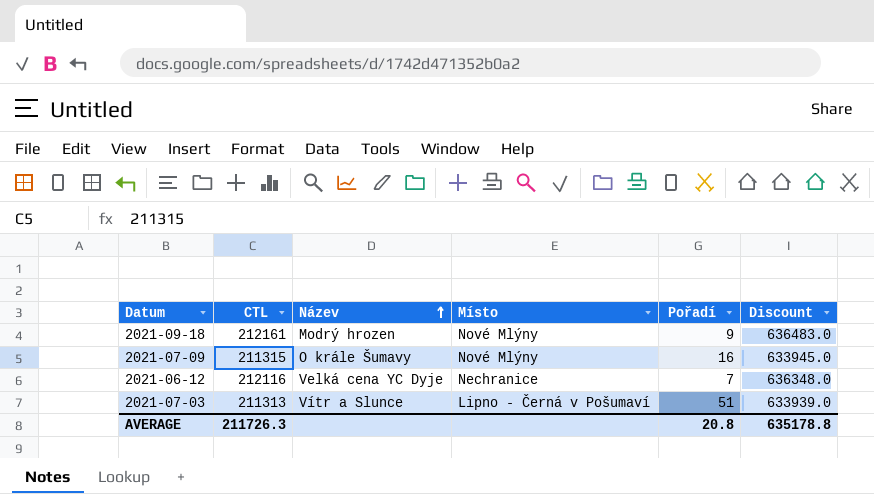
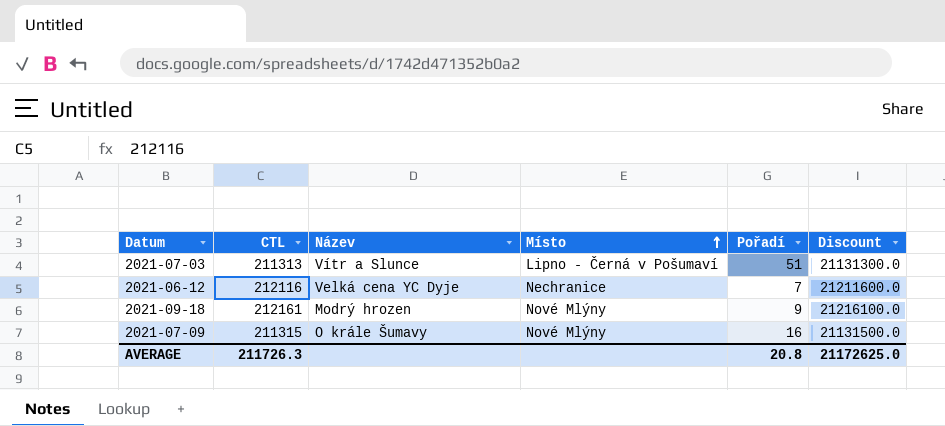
row order: Název ascending -> Místo ascending
column Discount | formula: [CTL] * 3 -> [CTL] * 100
AVERAGE | Discount: 635178.8 -> 21172625.0

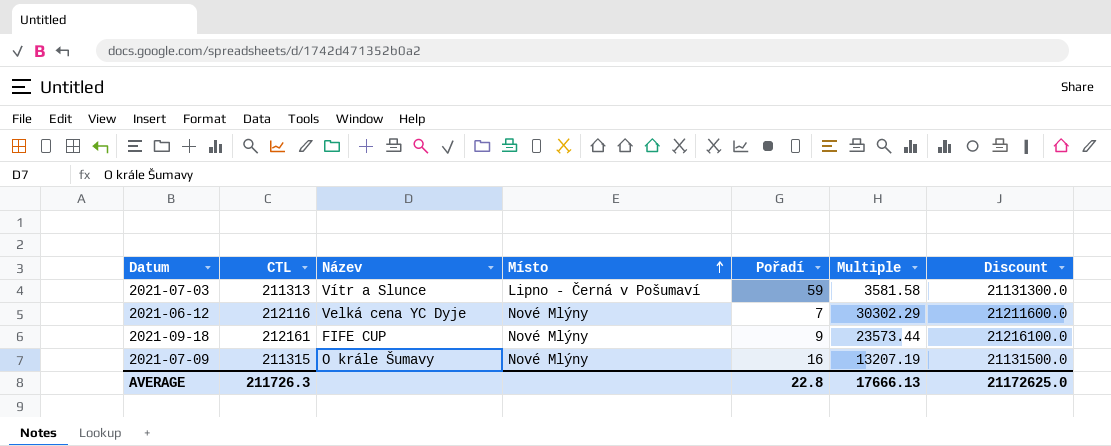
column Multiple | formula: none -> [CTL] / [Pořadí]
2021-07-03 | Pořadí: 51 -> 59
2021-06-12 | Místo: Nechranice -> Nové Mlýny
2021-09-18 | Název: Modrý hrozen -> FIFE CUP
AVERAGE | Pořadí: 20.8 -> 22.8

